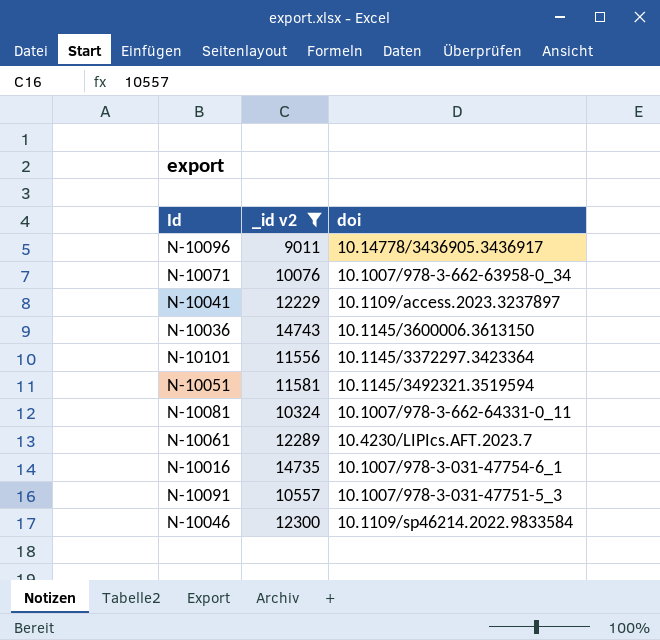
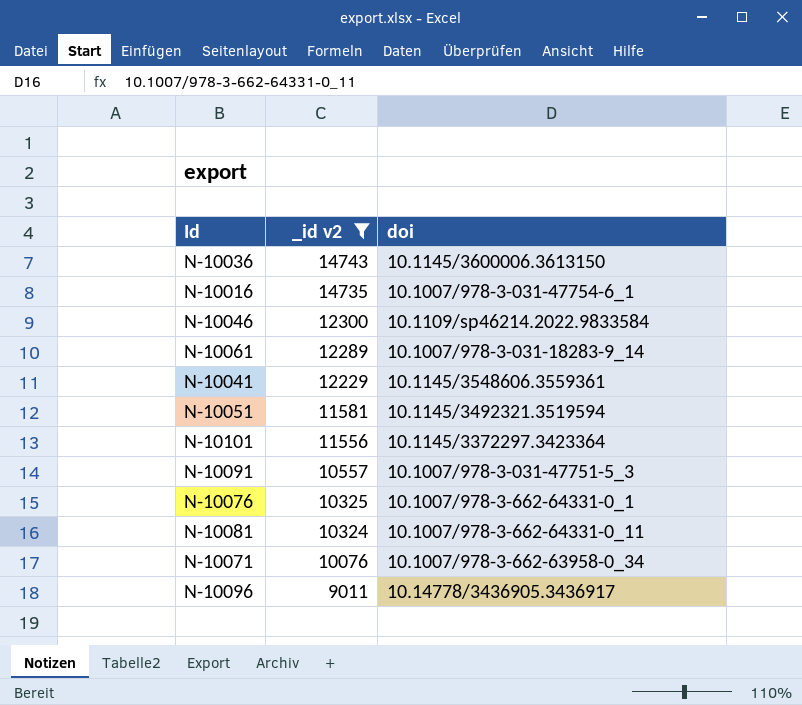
row order: none -> _id v2 descending
N-10061 | doi: 10.4230/LIPIcs.AFT.2023.7 -> 10.1007/978-3-031-18283-9_14
N-10041 | doi: 10.1109/access.2023.3237897 -> 10.1145/3548606.3559361
row N-10076: none -> 10325 | 10.1007/978-3-662-64331-0_1

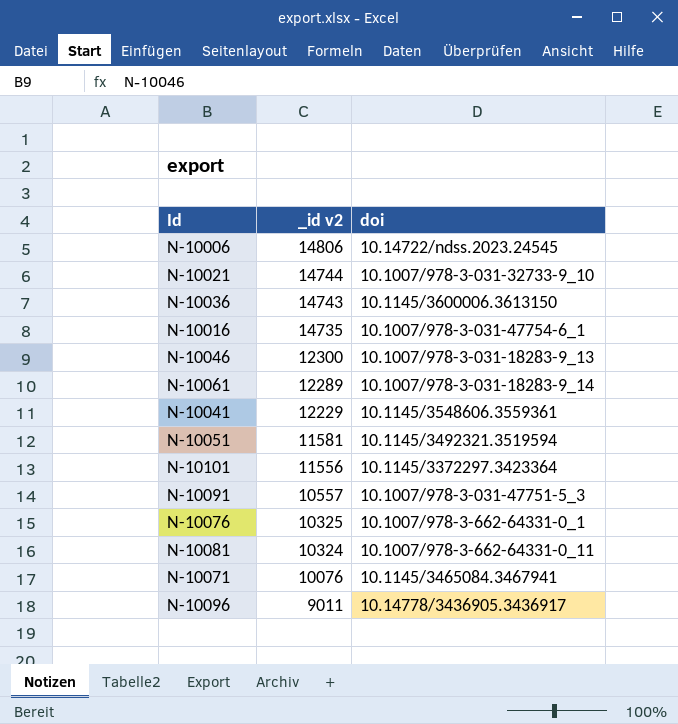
filter: _id v2 <= 14743 -> none
N-10046 | doi: 10.1109/sp46214.2022.9833584 -> 10.1007/978-3-031-18283-9_13
N-10071 | doi: 10.1007/978-3-662-63958-0_34 -> 10.1145/3465084.3467941

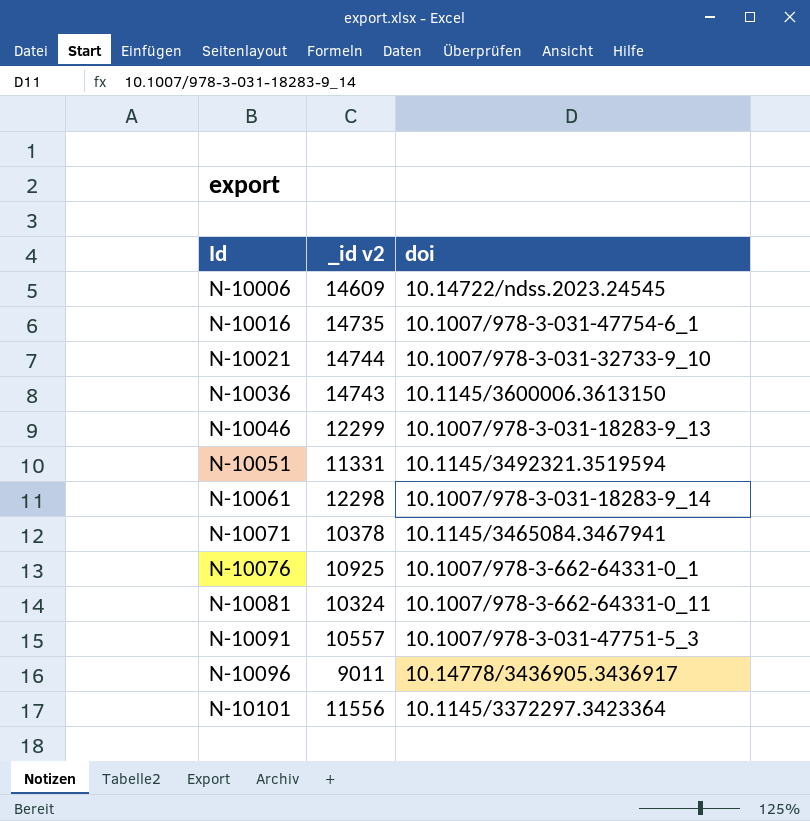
row order: _id v2 descending -> Id ascending
row N-10041: 12229 | 10.1145/3548606.3559361 -> none
N-10006 | _id v2: 14806 -> 14609
N-10046 | _id v2: 12300 -> 12299
N-10051 | _id v2: 11581 -> 11331
N-10061 | _id v2: 12289 -> 12298
N-10071 | _id v2: 10076 -> 10378
N-10076 | _id v2: 10325 -> 10925

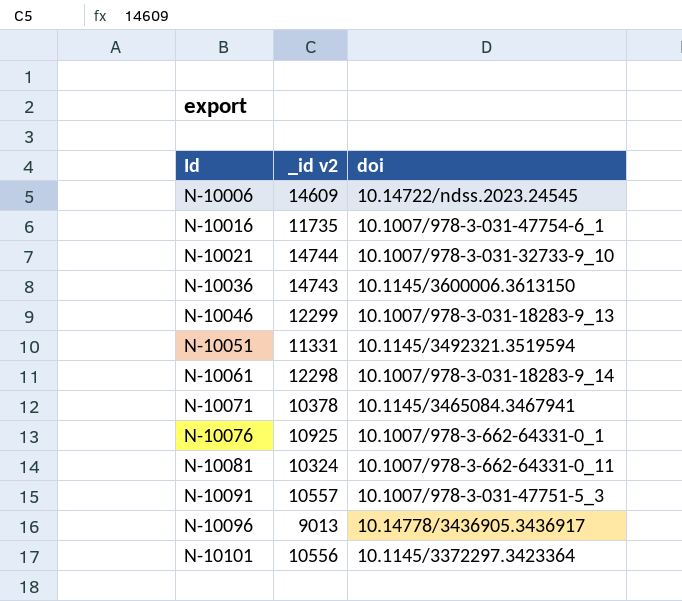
N-10016 | _id v2: 14735 -> 11735
N-10096 | _id v2: 9011 -> 9013
N-10101 | _id v2: 11556 -> 10556

